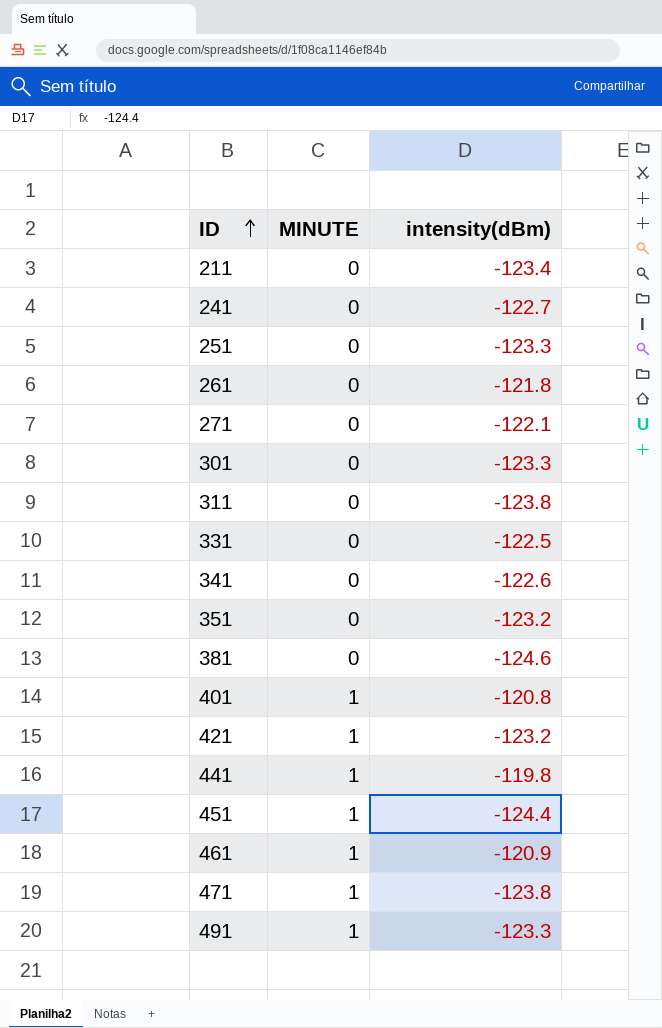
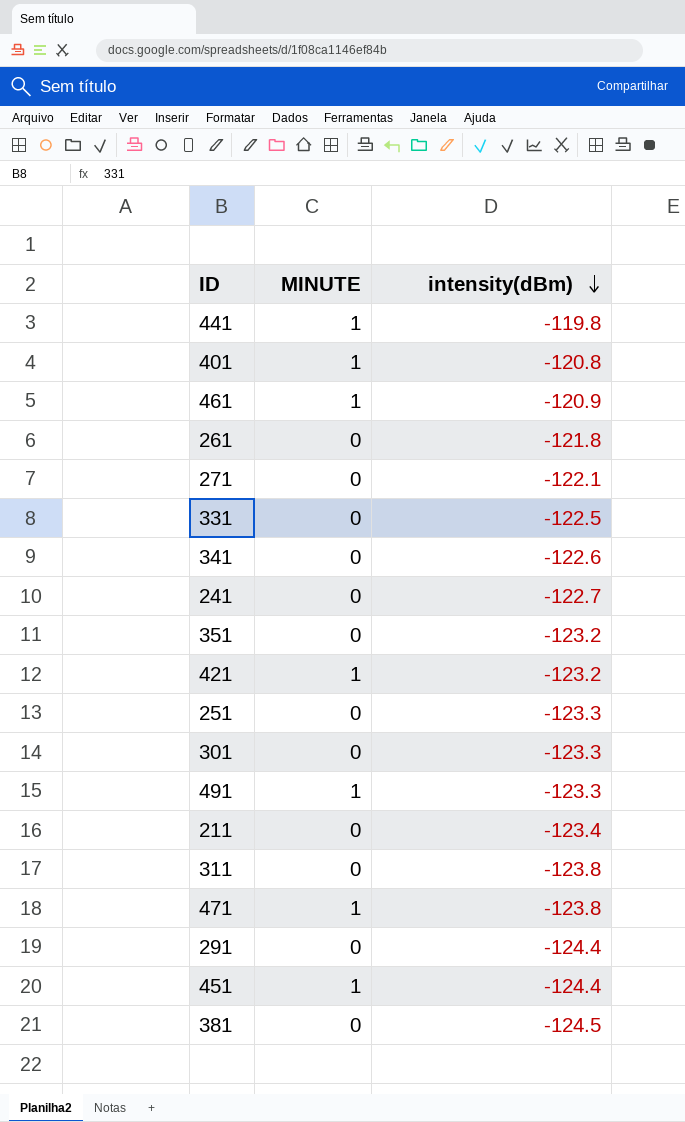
row order: ID ascending -> intensity(dBm) descending
row 291: none -> 0 | -124.4
381 | intensity(dBm): -124.6 -> -124.5

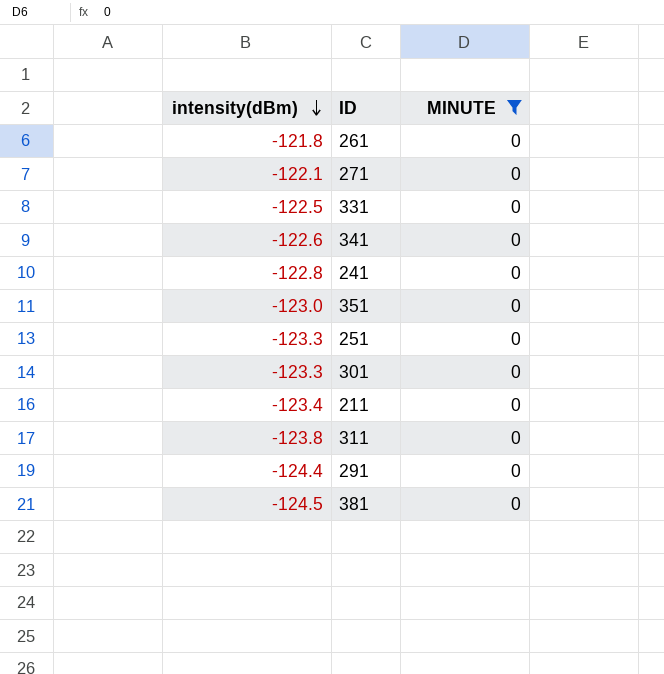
filter: none -> MINUTE = 0
column intensity(dBm) | position: 3 -> 1
241 | intensity(dBm): -122.7 -> -122.8
351 | intensity(dBm): -123.2 -> -123.0

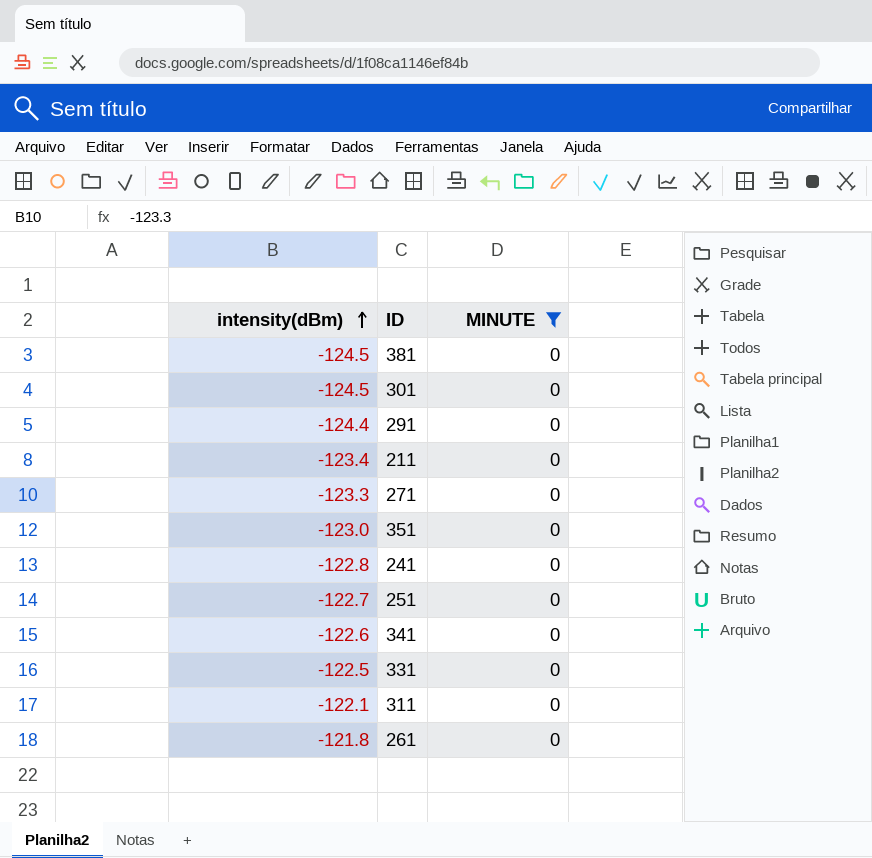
row order: intensity(dBm) descending -> intensity(dBm) ascending
301 | intensity(dBm): -123.3 -> -124.5
271 | intensity(dBm): -122.1 -> -123.3
251 | intensity(dBm): -123.3 -> -122.7
311 | intensity(dBm): -123.8 -> -122.1

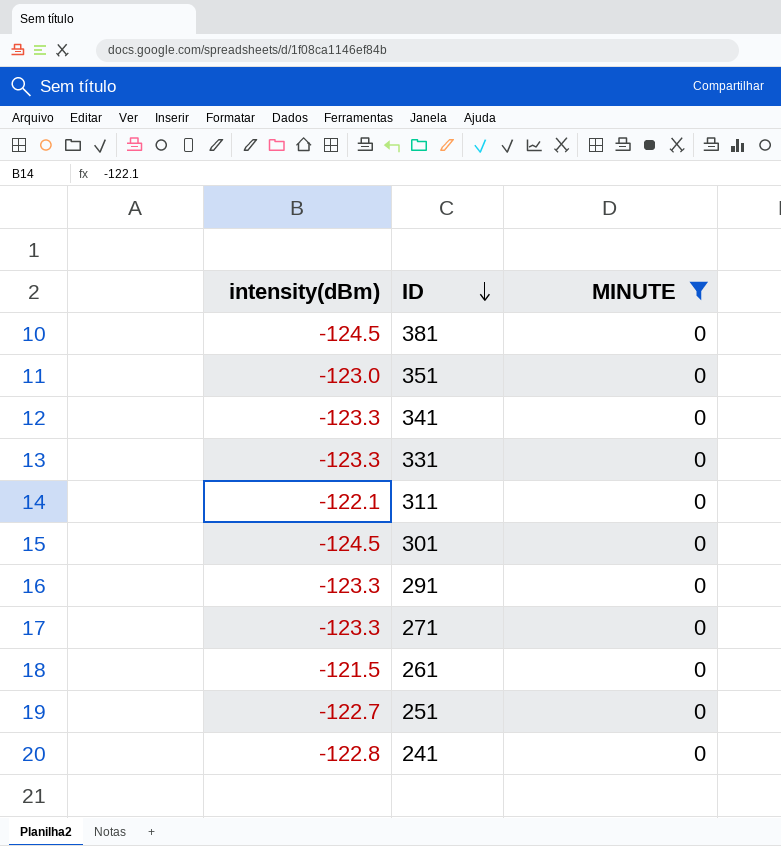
row order: intensity(dBm) ascending -> ID descending
row 211: -123.4 | 0 -> none
341 | intensity(dBm): -122.6 -> -123.3
331 | intensity(dBm): -122.5 -> -123.3
291 | intensity(dBm): -124.4 -> -123.3
261 | intensity(dBm): -121.8 -> -121.5

